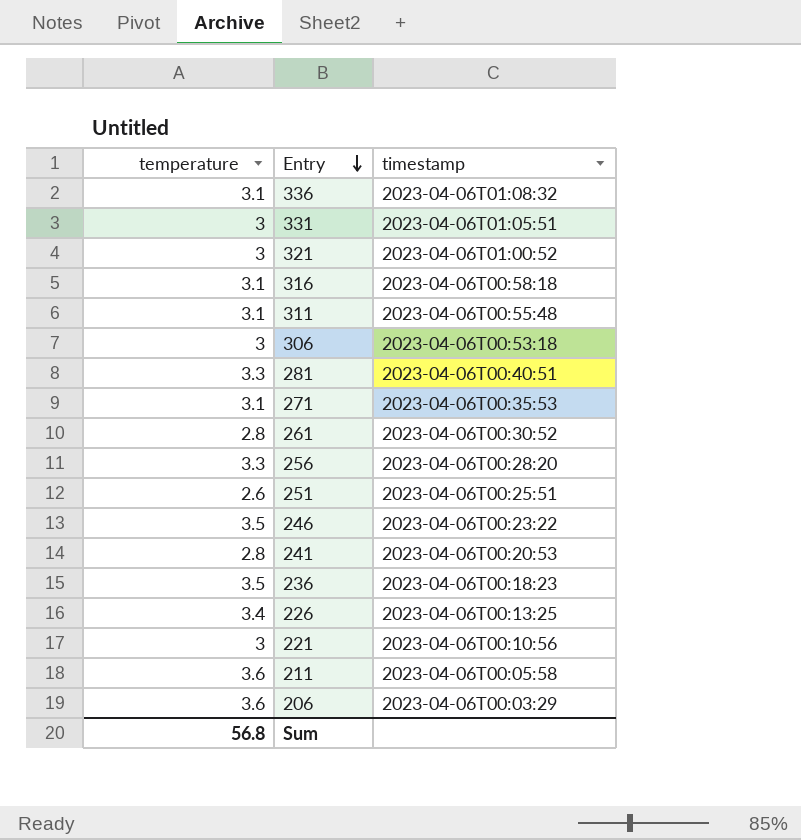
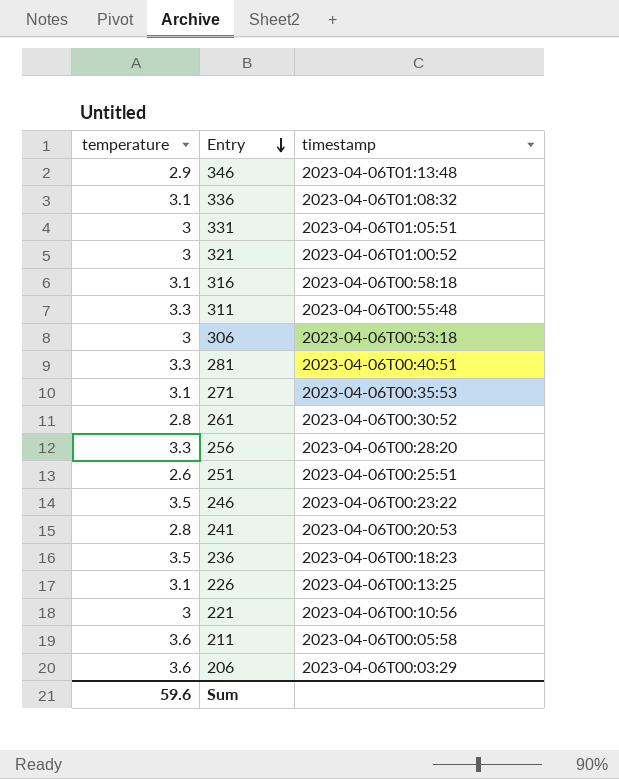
row 346: none -> 2.9 | 2023-04-06T01:13:48
311 | temperature: 3.1 -> 3.3
226 | temperature: 3.4 -> 3.1
Sum | temperature: 56.8 -> 59.6

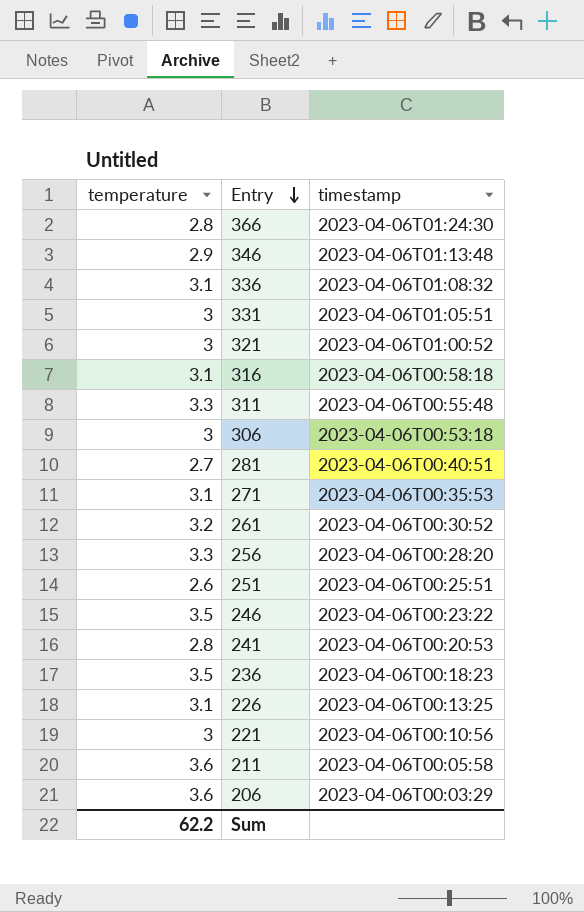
row 366: none -> 2.8 | 2023-04-06T01:24:30
281 | temperature: 3.3 -> 2.7
261 | temperature: 2.8 -> 3.2
Sum | temperature: 59.6 -> 62.2

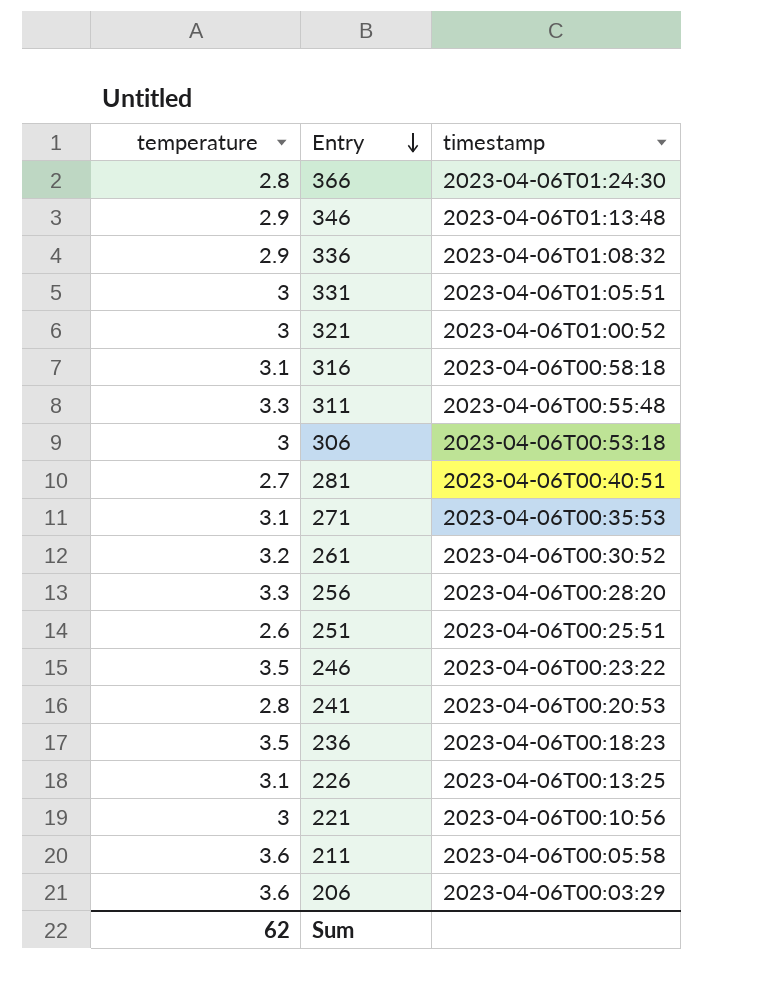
336 | temperature: 3.1 -> 2.9
Sum | temperature: 62.2 -> 62

